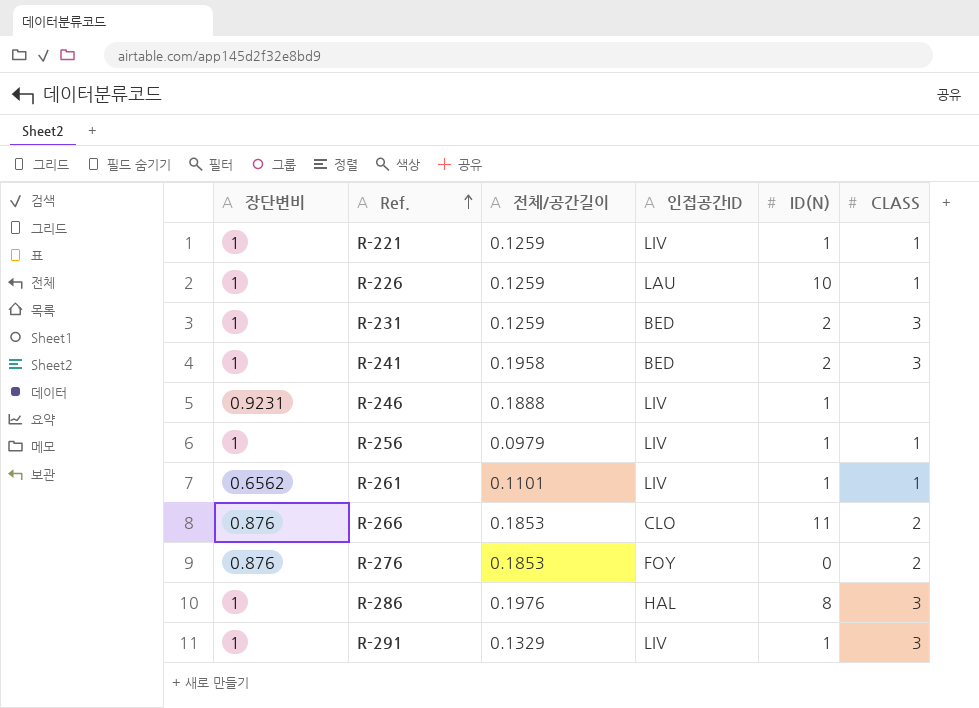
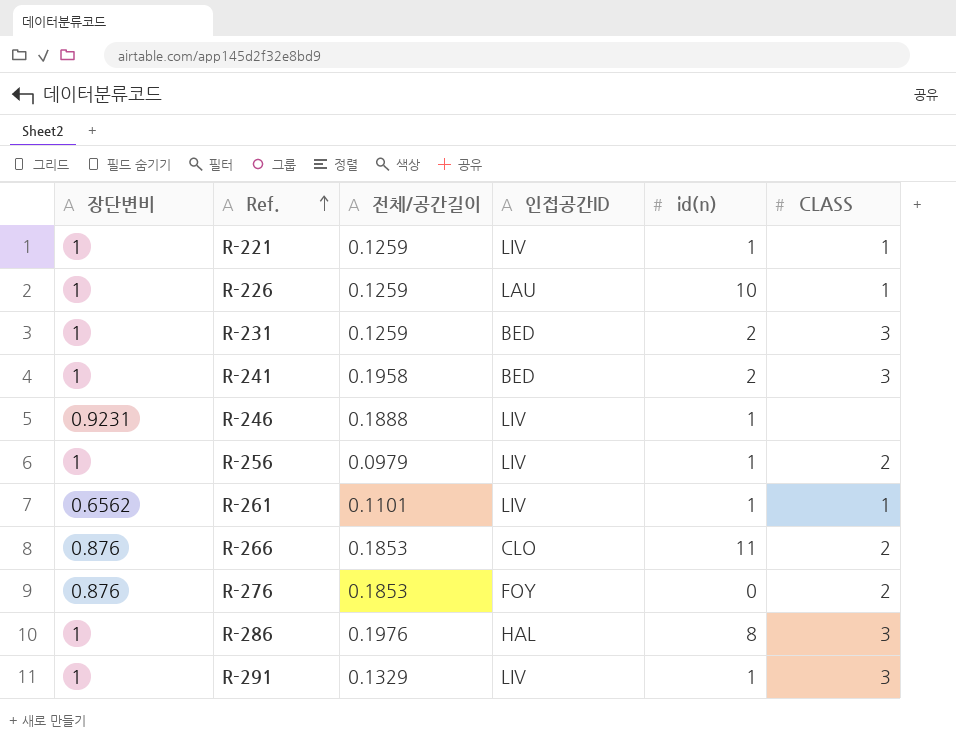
column name: ID(N) -> id(n)
R-256 | CLASS: 1 -> 2

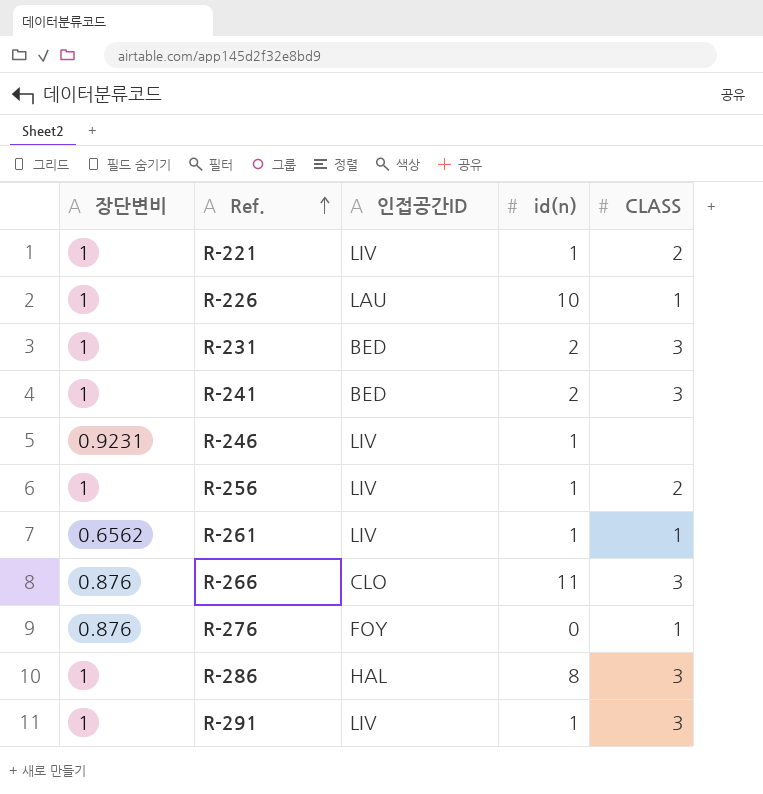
column 전체/공간길이 | position: 3 -> none
R-221 | CLASS: 1 -> 2
R-266 | CLASS: 2 -> 3
R-276 | CLASS: 2 -> 1

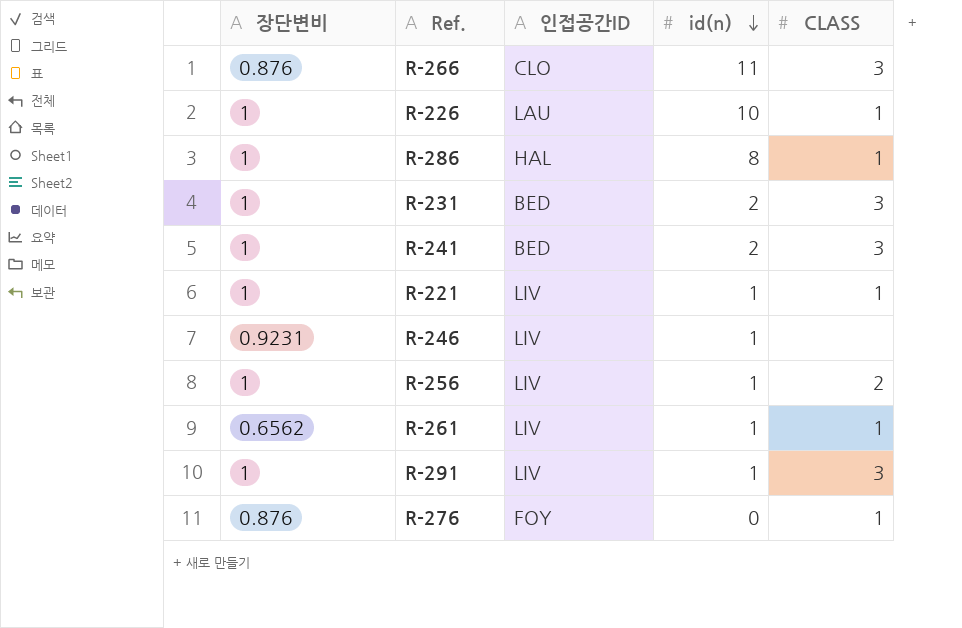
row order: Ref. ascending -> id(n) descending
R-286 | CLASS: 3 -> 1
R-221 | CLASS: 2 -> 1

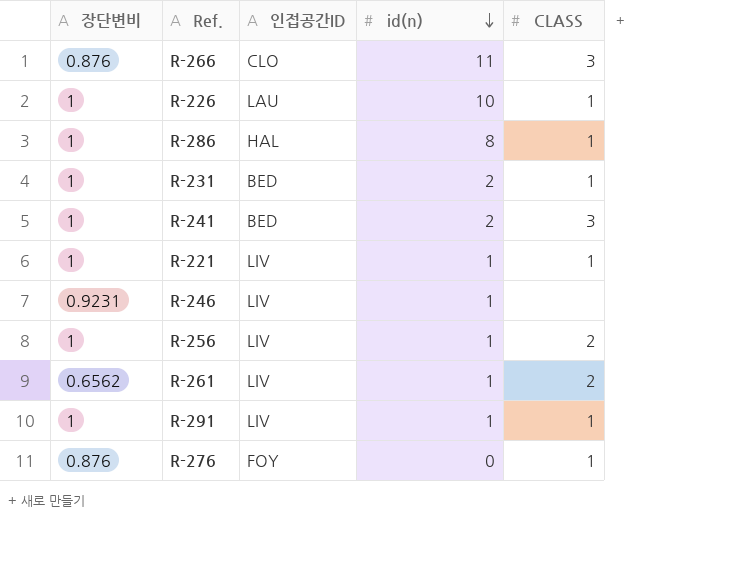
R-231 | CLASS: 3 -> 1
R-261 | CLASS: 1 -> 2
R-291 | CLASS: 3 -> 1

